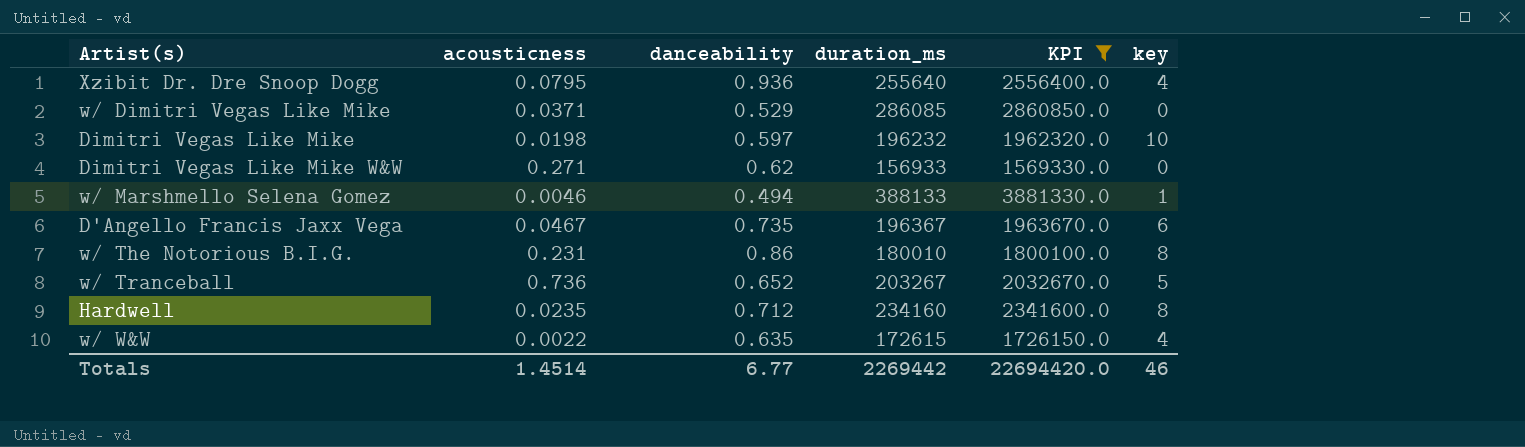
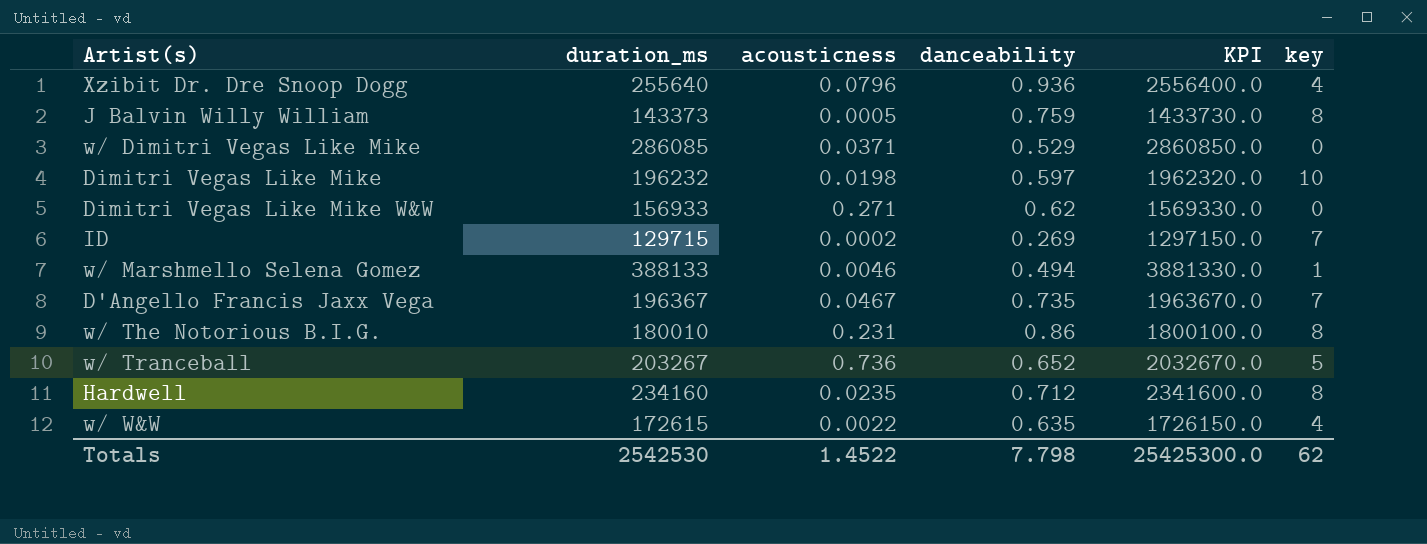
filter: KPI >= 1569330.0 -> none
column duration_ms | position: 4 -> 2
Xzibit Dr. Dre Snoop Dogg | acousticness: 0.0795 -> 0.0796
D'Angello Francis Jaxx Vega | key: 6 -> 7
Totals | duration_ms: 2269442 -> 2542530
Totals | acousticness: 1.4514 -> 1.4522
Totals | danceability: 6.77 -> 7.798
Totals | KPI: 22694420.0 -> 25425300.0
Totals | key: 46 -> 62

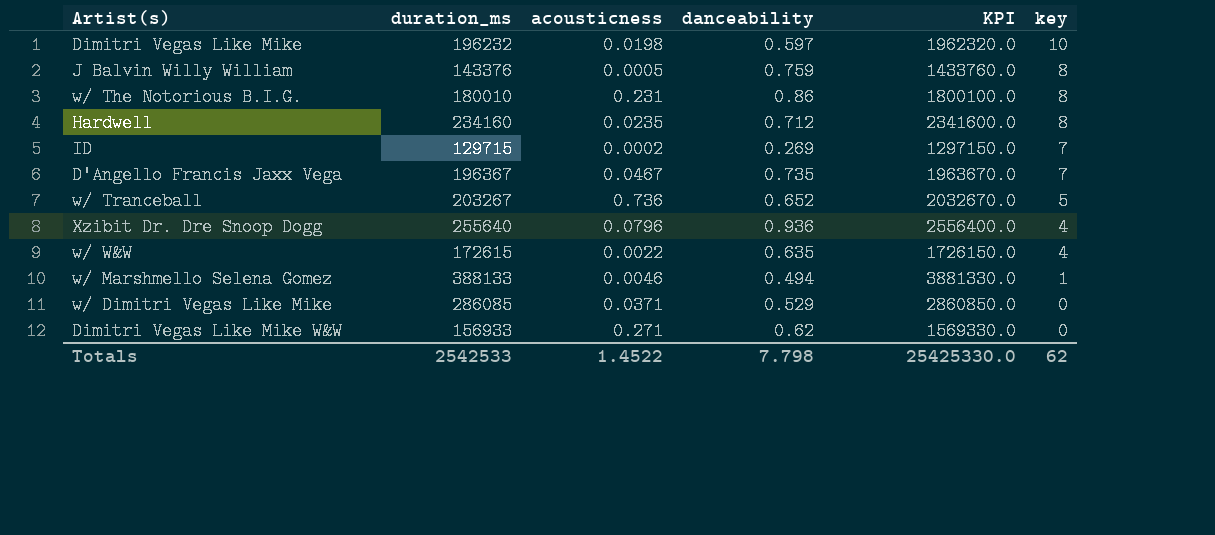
row order: none -> key descending
J Balvin Willy William | duration_ms: 143373 -> 143376
J Balvin Willy William | KPI: 1433730.0 -> 1433760.0
Totals | duration_ms: 2542530 -> 2542533
Totals | KPI: 25425300.0 -> 25425330.0

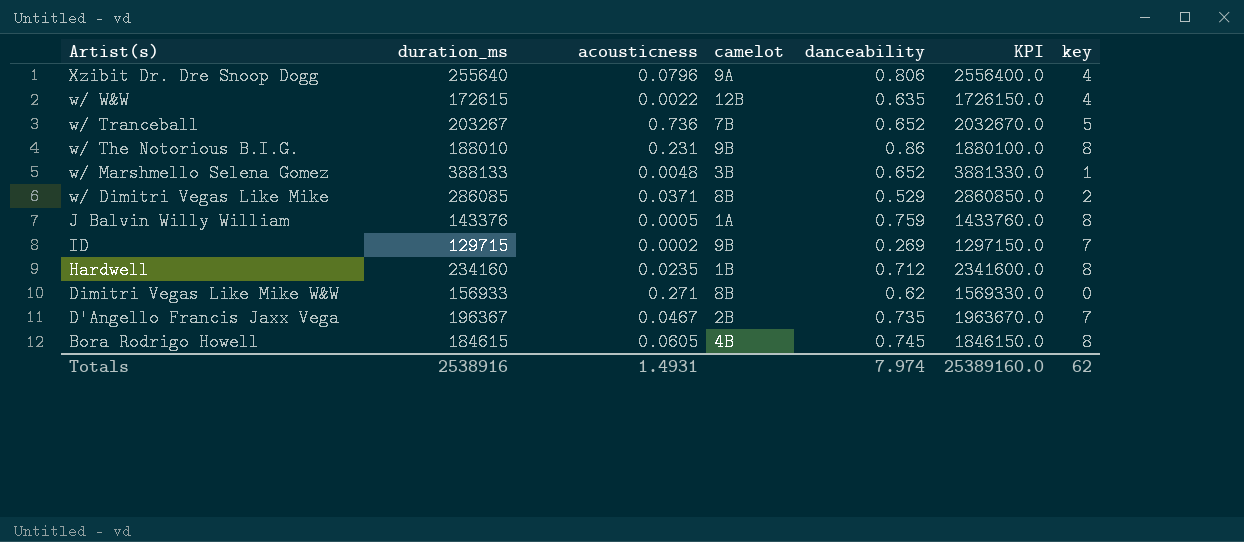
row order: key descending -> Artist(s) descending
column camelot | position: none -> 4
row Dimitri Vegas Like Mike: 196232 | 0.0198 | 0.597 | 1962320.0 | 10 -> none
Xzibit Dr. Dre Snoop Dogg | danceability: 0.936 -> 0.806
w/ The Notorious B.I.G. | duration_ms: 180010 -> 188010
w/ The Notorious B.I.G. | KPI: 1800100.0 -> 1880100.0
w/ Marshmello Selena Gomez | acousticness: 0.0046 -> 0.0048
w/ Marshmello Selena Gomez | danceability: 0.494 -> 0.652
w/ Dimitri Vegas Like Mike | key: 0 -> 2
row Bora Rodrigo Howell: none -> 184615 | 0.0605 | 4B | 0.745 | 1846150.0 | 8
Totals | duration_ms: 2542533 -> 2538916
Totals | acousticness: 1.4522 -> 1.4931
Totals | danceability: 7.798 -> 7.974
Totals | KPI: 25425330.0 -> 25389160.0

